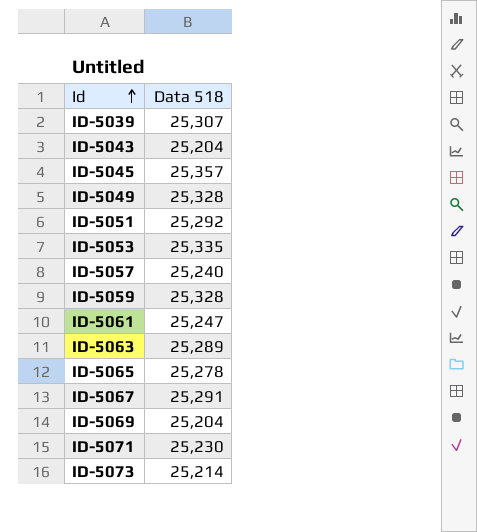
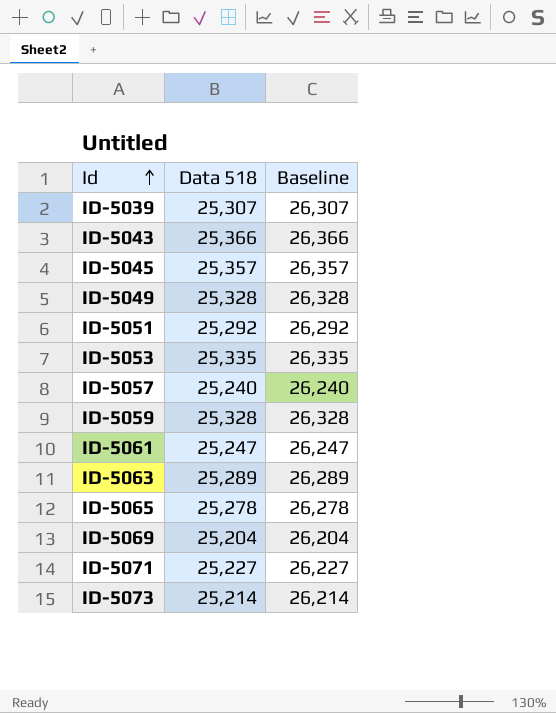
column Baseline | formula: none -> [Data 518] + 1000
row ID-5067: 25,291 -> none
ID-5043 | Data 518: 25,204 -> 25,366
ID-5071 | Data 518: 25,230 -> 25,227

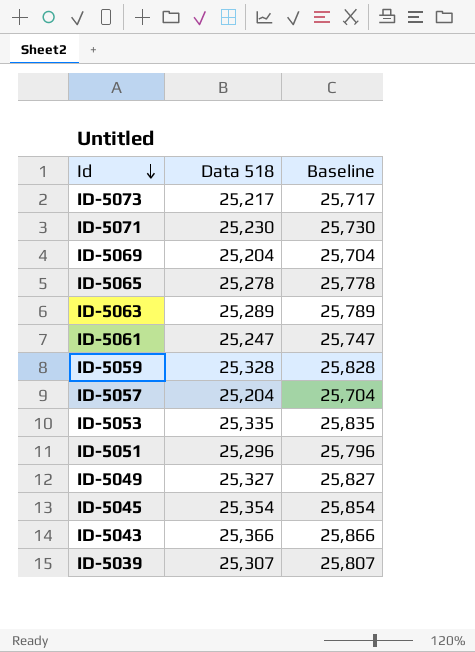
row order: Id ascending -> Id descending
column Baseline | formula: [Data 518] + 1000 -> [Data 518] + 500
ID-5073 | Data 518: 25,214 -> 25,217
ID-5071 | Data 518: 25,227 -> 25,230
ID-5057 | Data 518: 25,240 -> 25,204
ID-5051 | Data 518: 25,292 -> 25,296
ID-5049 | Data 518: 25,328 -> 25,327
ID-5045 | Data 518: 25,357 -> 25,354

